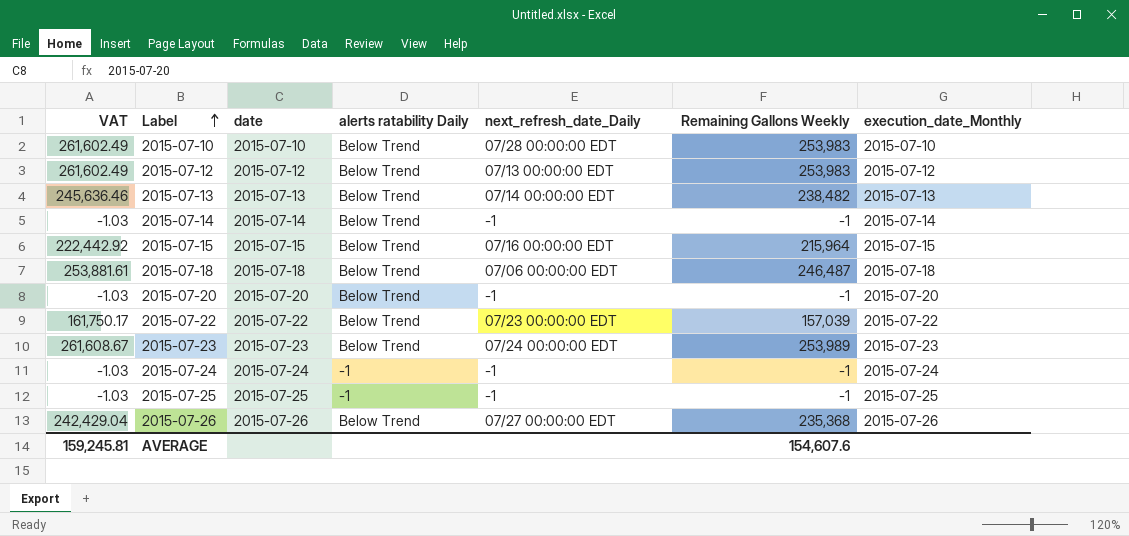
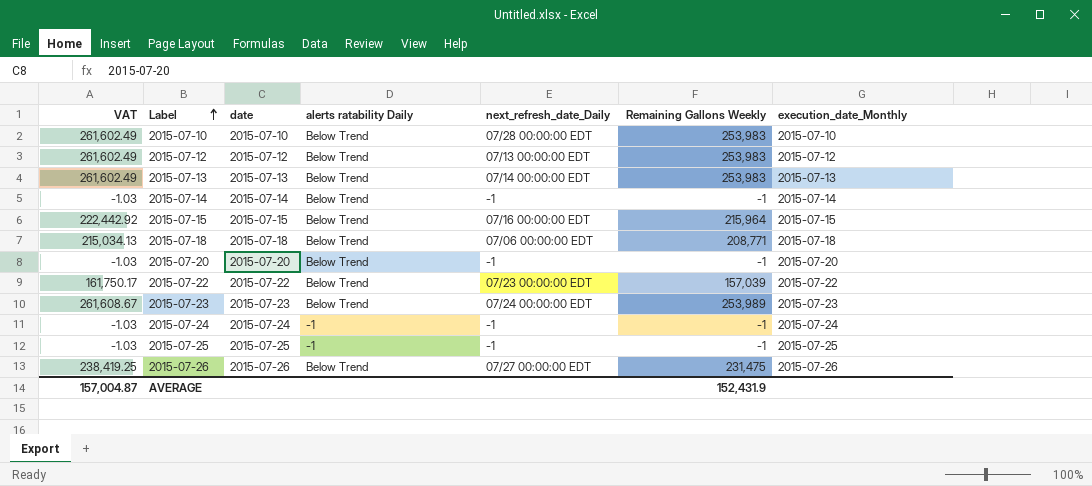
2015-07-13 | VAT: 245,636.46 -> 261,602.49
2015-07-13 | Remaining Gallons Weekly: 238,482 -> 253,983
2015-07-18 | VAT: 253,881.61 -> 215,034.13
2015-07-18 | Remaining Gallons Weekly: 246,487 -> 208,771
2015-07-26 | VAT: 242,429.04 -> 238,419.25
2015-07-26 | Remaining Gallons Weekly: 235,368 -> 231,475
AVERAGE | VAT: 159,245.81 -> 157,004.87
AVERAGE | Remaining Gallons Weekly: 154,607.6 -> 152,431.9

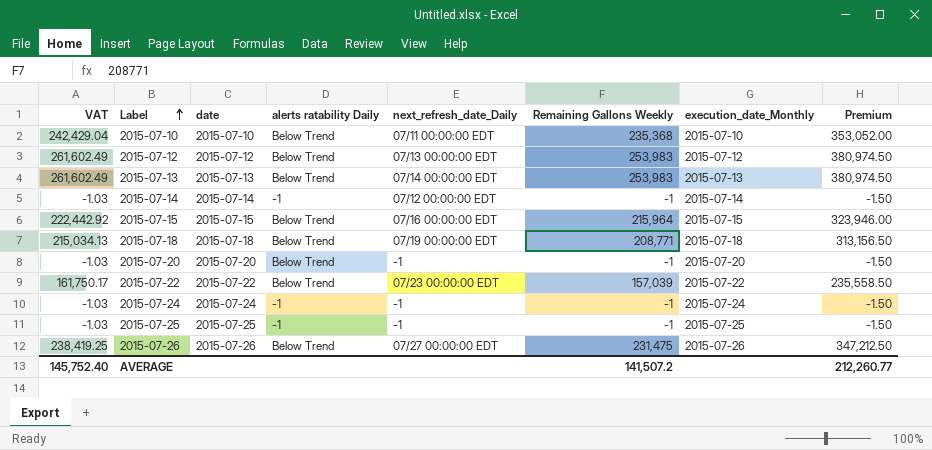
column Premium | formula: none -> [Remaining Gallons Weekly] * 1.5
row 2015-07-23: 261,608.67 | 2015-07-23 | Below Trend | 07/24 00:00:00 EDT | 253,989 | 2015-07-23 -> none
2015-07-10 | VAT: 261,602.49 -> 242,429.04
2015-07-10 | next_refresh_date_Daily: 07/28 00:00:00 EDT -> 07/11 00:00:00 EDT
2015-07-10 | Remaining Gallons Weekly: 253,983 -> 235,368
2015-07-14 | alerts ratability Daily: Below Trend -> -1
2015-07-14 | next_refresh_date_Daily: -1 -> 07/12 00:00:00 EDT
2015-07-18 | next_refresh_date_Daily: 07/06 00:00:00 EDT -> 07/19 00:00:00 EDT
AVERAGE | VAT: 157,004.87 -> 145,752.40
AVERAGE | Remaining Gallons Weekly: 152,431.9 -> 141,507.2

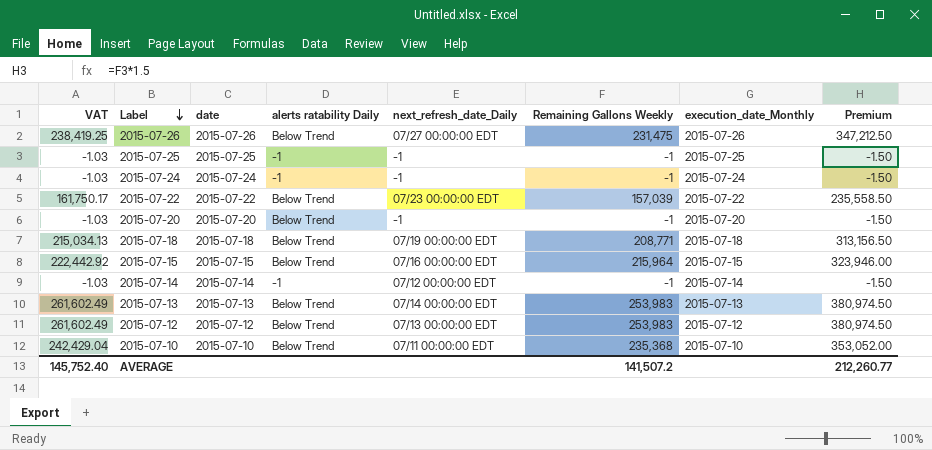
row order: Label ascending -> Label descending

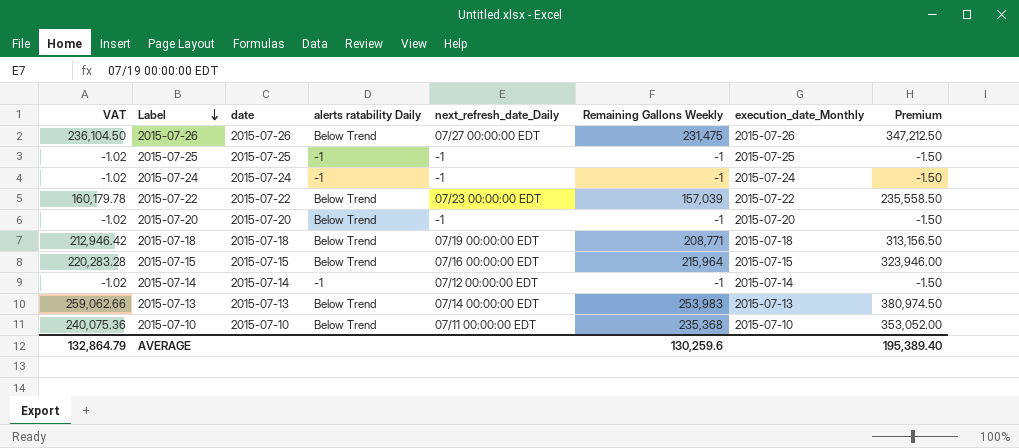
column VAT | formula: [Remaining Gallons Weekly] * 1.03 -> [Remaining Gallons Weekly] * 1.02
row 2015-07-12: 261,602.49 | 2015-07-12 | Below Trend | 07/13 00:00:00 EDT | 253,983 | 2015-07-12 | 380,974.50 -> none
AVERAGE | VAT: 145,752.40 -> 132,864.79
AVERAGE | Remaining Gallons Weekly: 141,507.2 -> 130,259.6
AVERAGE | Premium: 212,260.77 -> 195,389.40

